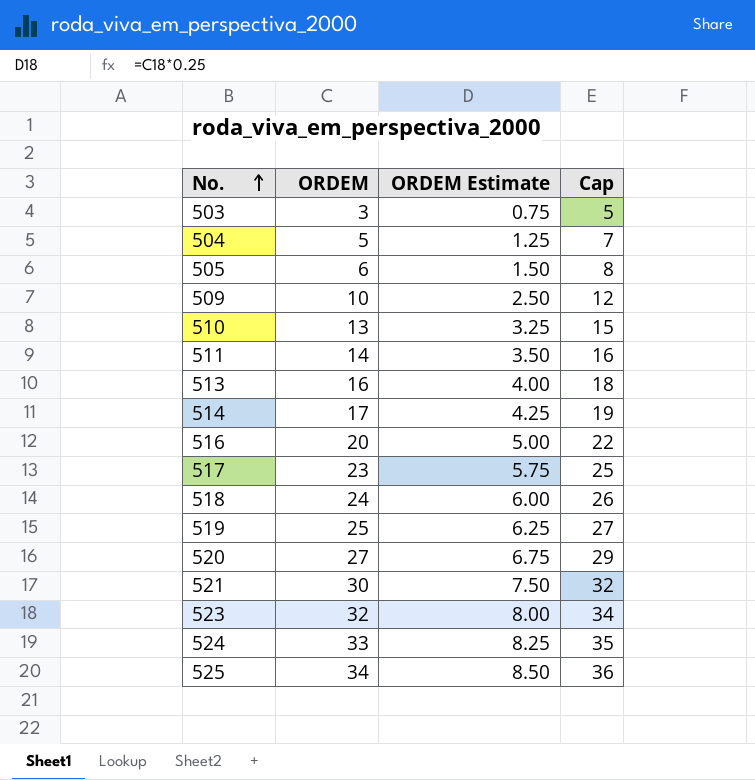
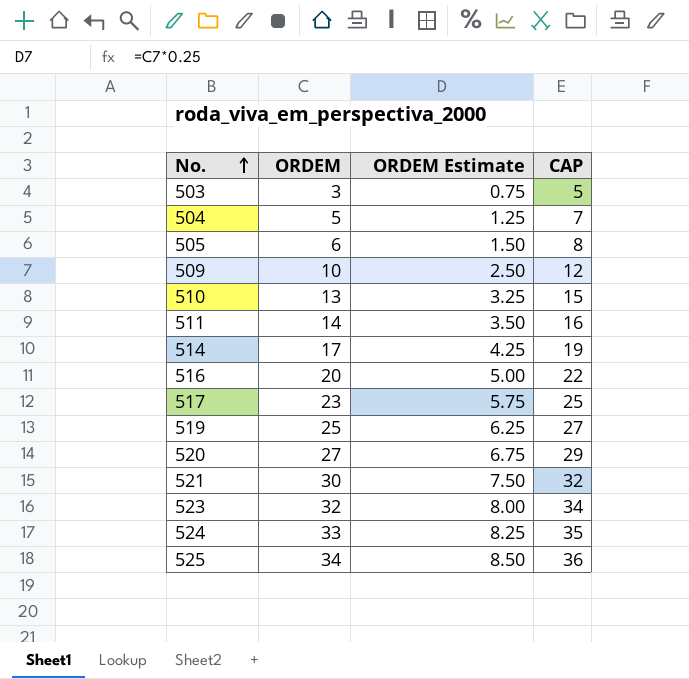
column name: Cap -> CAP
row 513: 16 | 4.00 | 18 -> none
row 518: 24 | 6.00 | 26 -> none

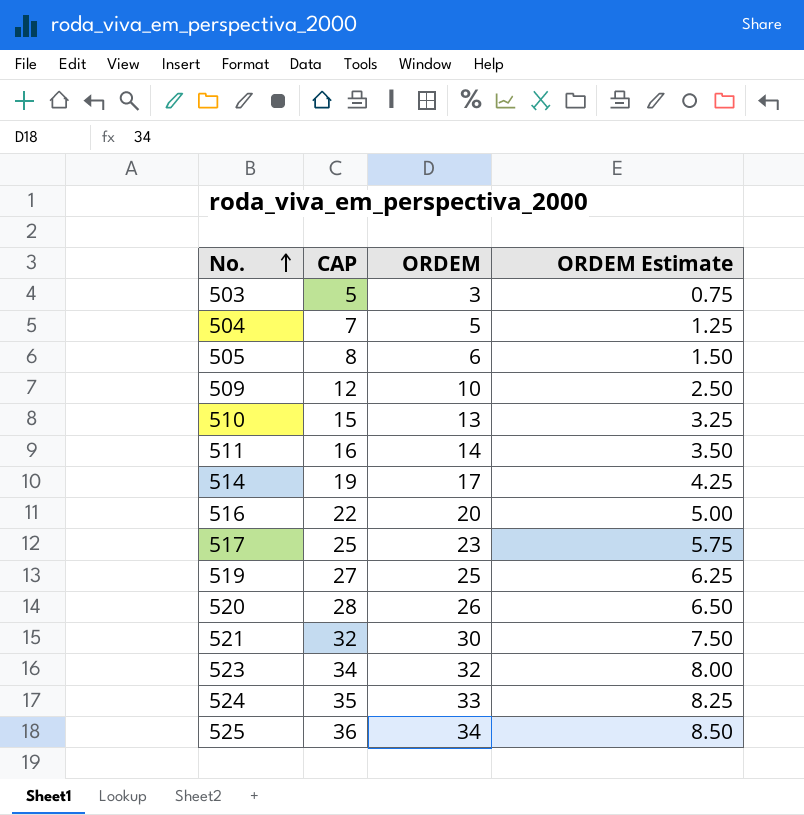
column CAP | position: 4 -> 2
520 | CAP: 29 -> 28
520 | ORDEM: 27 -> 26
520 | ORDEM Estimate: 6.75 -> 6.50

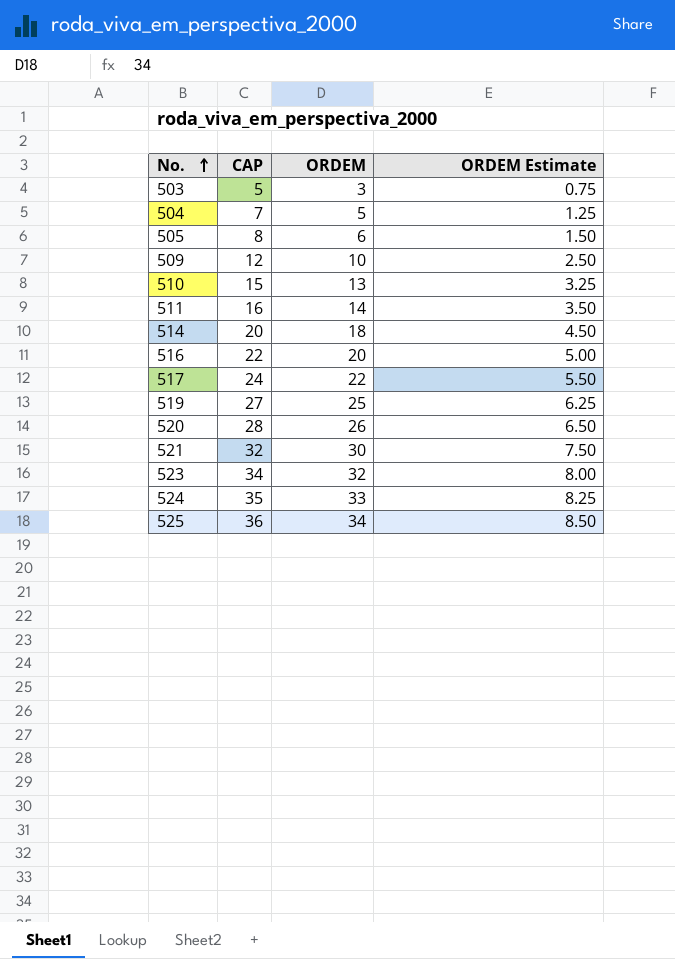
514 | CAP: 19 -> 20
514 | ORDEM: 17 -> 18
514 | ORDEM Estimate: 4.25 -> 4.50
517 | CAP: 25 -> 24
517 | ORDEM: 23 -> 22
517 | ORDEM Estimate: 5.75 -> 5.50

